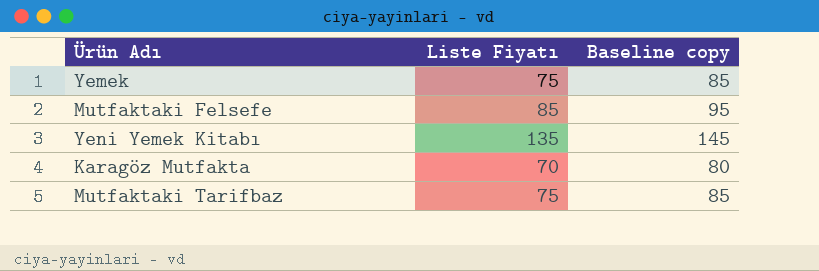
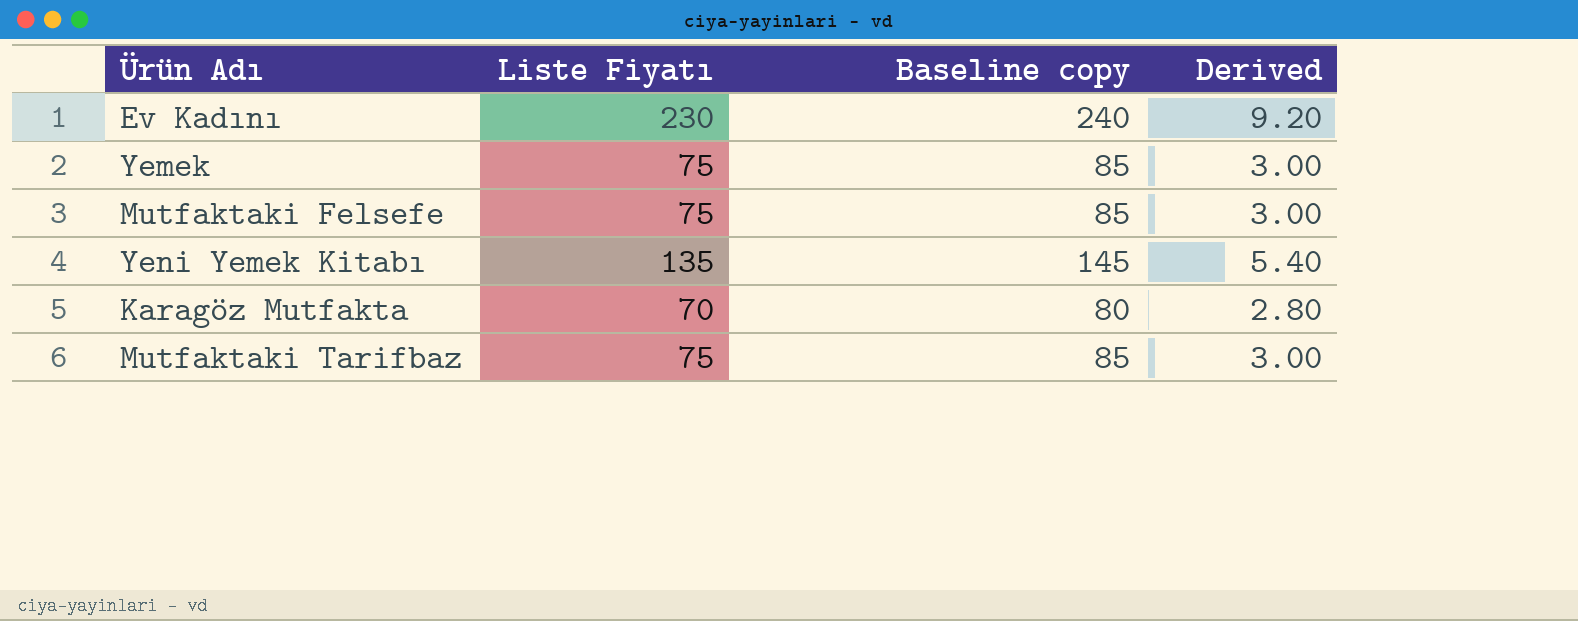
column Derived | formula: none -> [Liste Fiyatı] * 0.04
row Ev Kadını: none -> 230 | 240 | 9.20
Mutfaktaki Felsefe | Liste Fiyatı: 85 -> 75
Mutfaktaki Felsefe | Baseline copy: 95 -> 85

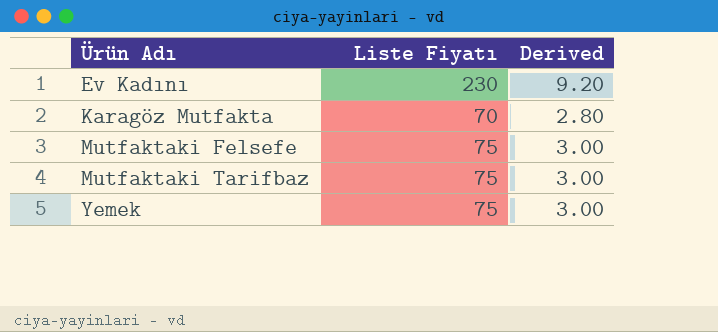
row order: none -> Ürün Adı ascending
column Baseline copy | formula: [Liste Fiyatı] + 10 -> none
row Yeni Yemek Kitabı: 135 | 145 | 5.40 -> none

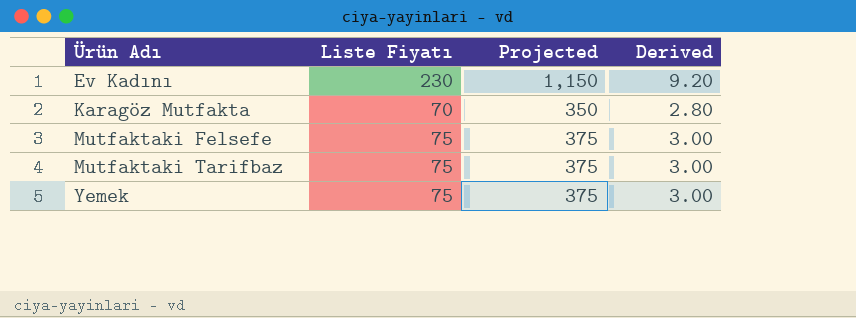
column Projected | formula: none -> [Liste Fiyatı] * 5

